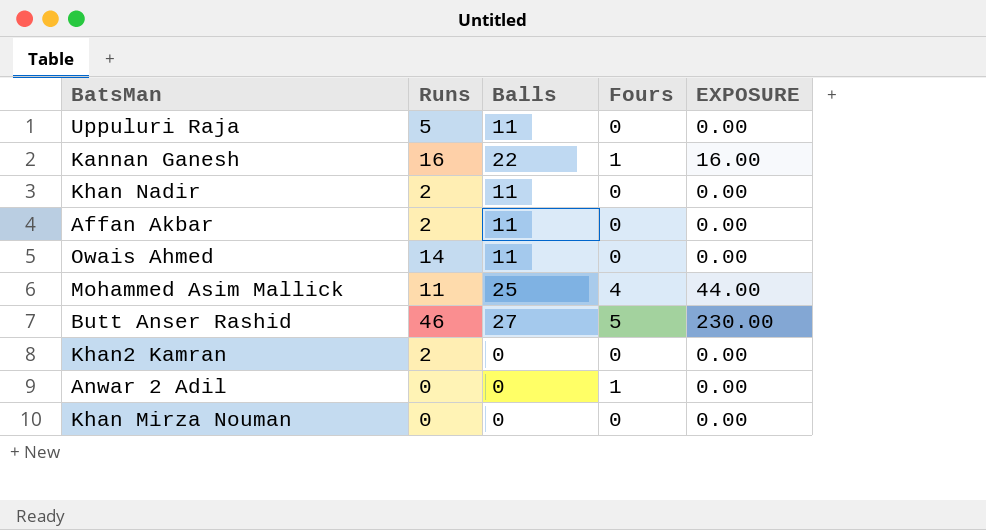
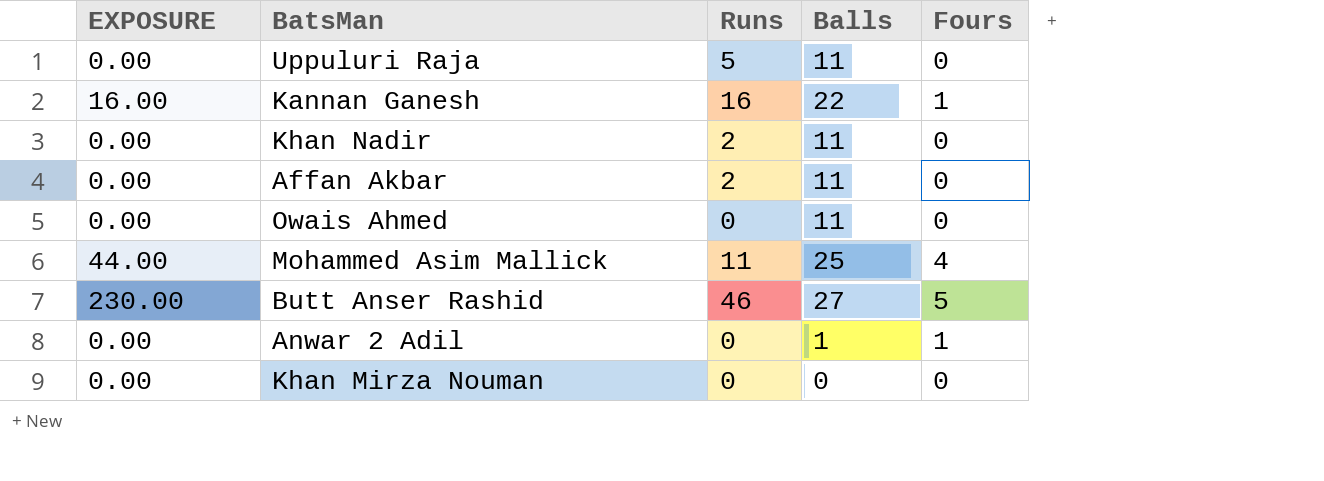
column EXPOSURE | position: 5 -> 1
row Khan2 Kamran: 2 | 0 | 0 | 0.00 -> none
Owais Ahmed | Runs: 14 -> 0
Anwar 2 Adil | Balls: 0 -> 1

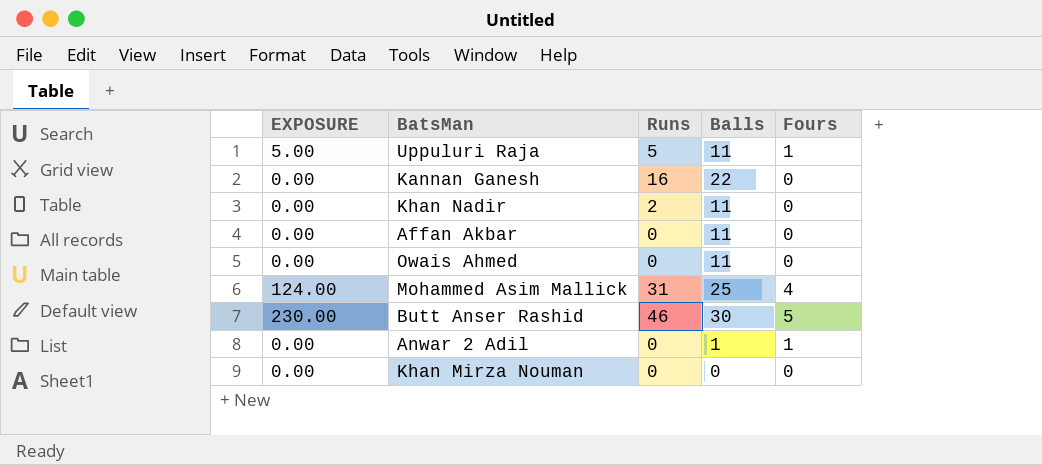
Uppuluri Raja | EXPOSURE: 0.00 -> 5.00
Uppuluri Raja | Fours: 0 -> 1
Kannan Ganesh | EXPOSURE: 16.00 -> 0.00
Kannan Ganesh | Fours: 1 -> 0
Affan Akbar | Runs: 2 -> 0
Mohammed Asim Mallick | EXPOSURE: 44.00 -> 124.00
Mohammed Asim Mallick | Runs: 11 -> 31
Butt Anser Rashid | Balls: 27 -> 30

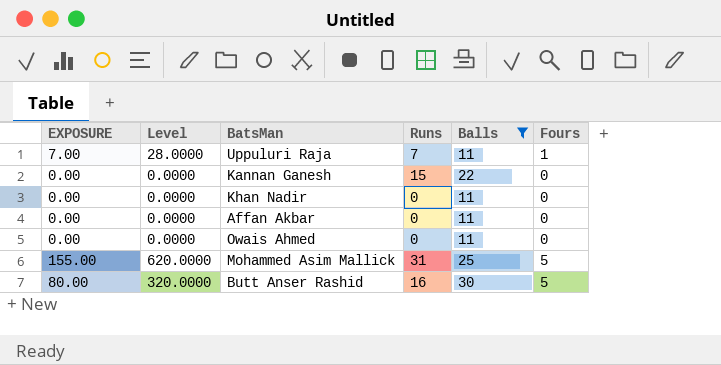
filter: none -> Balls >= 11
column Level | formula: none -> [EXPOSURE] * 4
Uppuluri Raja | EXPOSURE: 5.00 -> 7.00
Uppuluri Raja | Runs: 5 -> 7
Kannan Ganesh | Runs: 16 -> 15
Khan Nadir | Runs: 2 -> 0
Mohammed Asim Mallick | EXPOSURE: 124.00 -> 155.00
Mohammed Asim Mallick | Fours: 4 -> 5
Butt Anser Rashid | EXPOSURE: 230.00 -> 80.00
Butt Anser Rashid | Runs: 46 -> 16

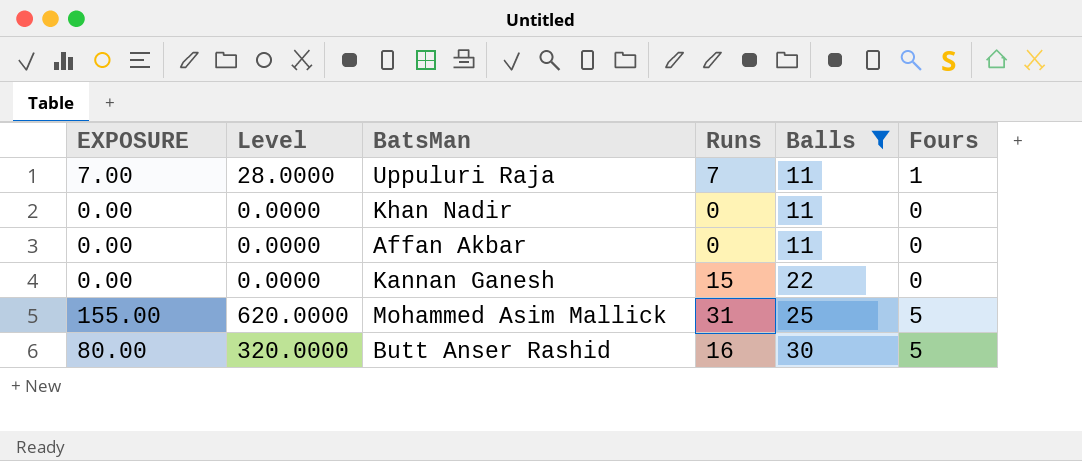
row order: none -> Balls ascending
row Owais Ahmed: 0.00 | 0.0000 | 0 | 11 | 0 -> none

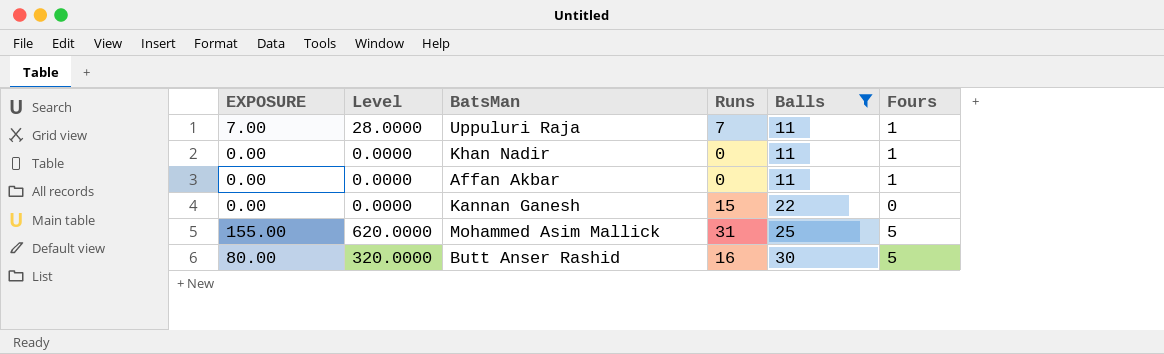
Khan Nadir | Fours: 0 -> 1
Affan Akbar | Fours: 0 -> 1

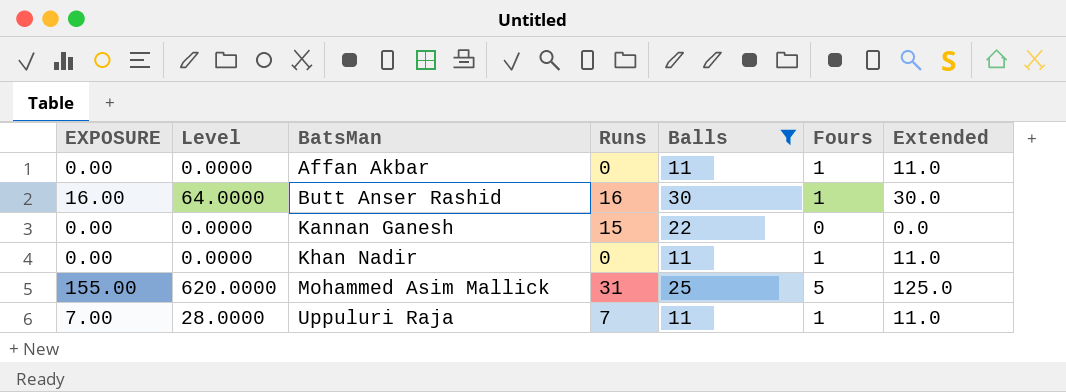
row order: Balls ascending -> BatsMan ascending
column Extended | formula: none -> [Balls] * [Fours]
Butt Anser Rashid | EXPOSURE: 80.00 -> 16.00
Butt Anser Rashid | Level: 320.0000 -> 64.0000
Butt Anser Rashid | Fours: 5 -> 1

